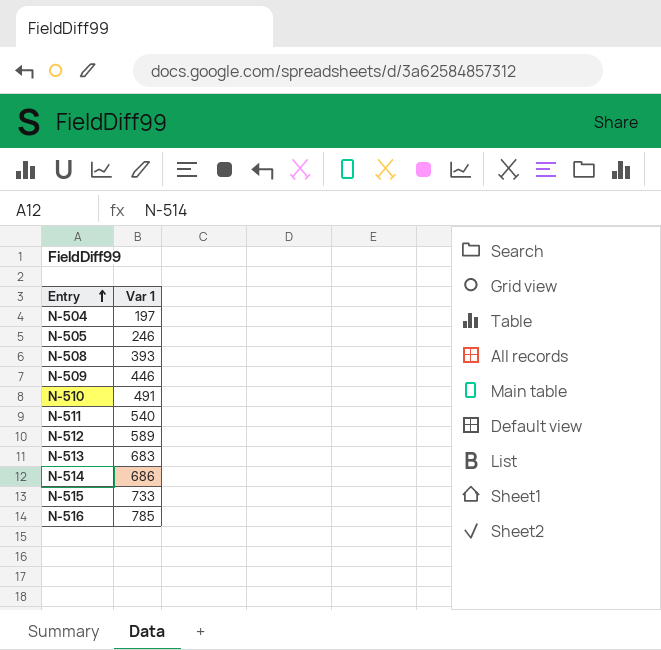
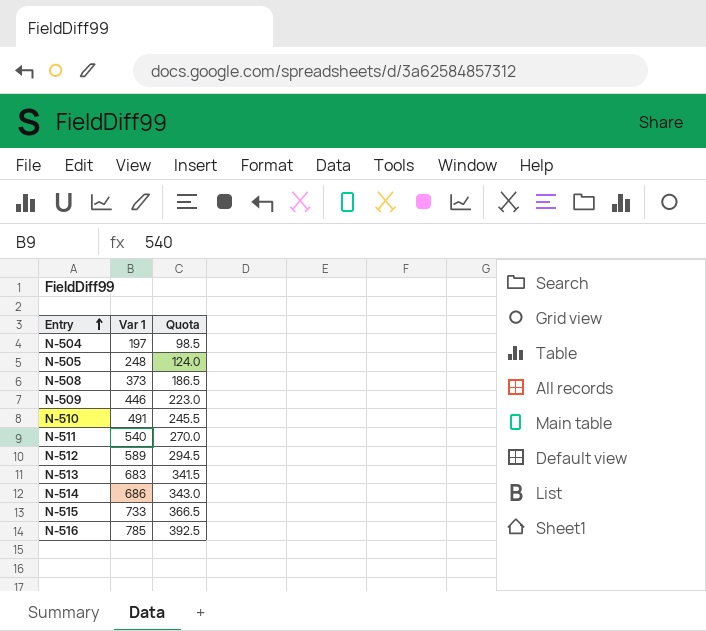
column Quota | formula: none -> [Var 1] * 0.5
N-505 | Var 1: 246 -> 248
N-508 | Var 1: 393 -> 373

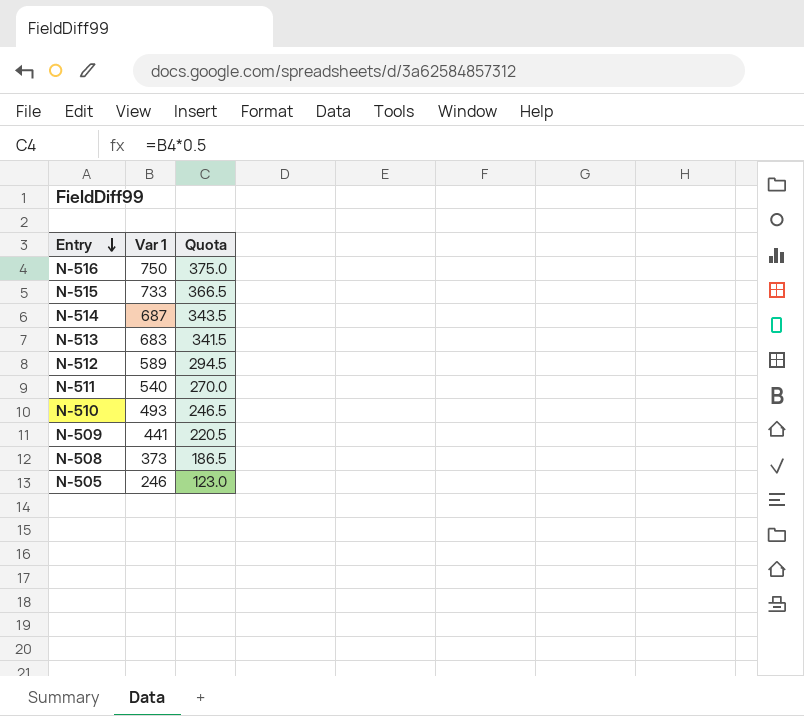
row order: Entry ascending -> Entry descending
row N-504: 197 | 98.5 -> none
N-516 | Var 1: 785 -> 750
N-516 | Quota: 392.5 -> 375.0
N-514 | Var 1: 686 -> 687
N-514 | Quota: 343.0 -> 343.5
N-510 | Var 1: 491 -> 493
N-510 | Quota: 245.5 -> 246.5
N-509 | Var 1: 446 -> 441
N-509 | Quota: 223.0 -> 220.5
N-505 | Var 1: 248 -> 246
N-505 | Quota: 124.0 -> 123.0

